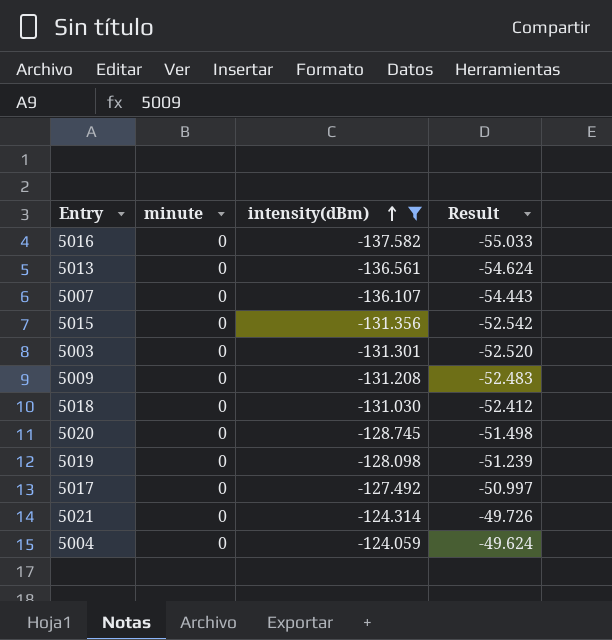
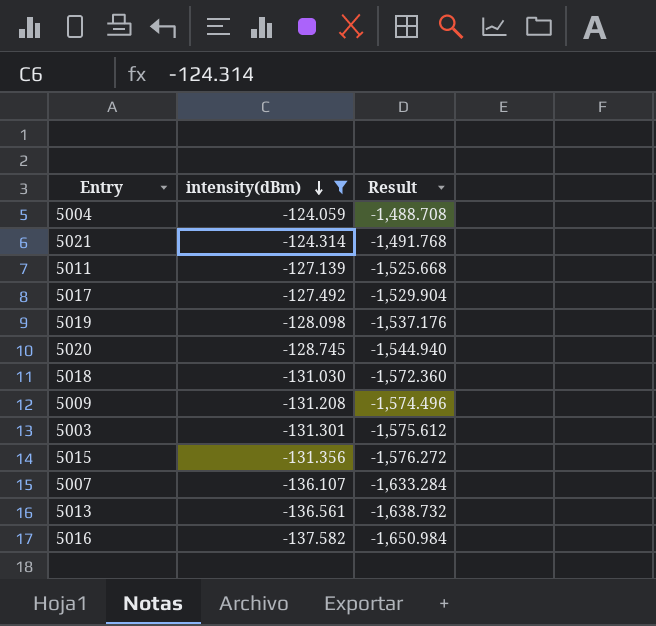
row order: intensity(dBm) ascending -> intensity(dBm) descending
column minute | position: 2 -> none
column Result | formula: [intensity(dBm)] * 0.4 -> [intensity(dBm)] * 12
row 5011: none -> -127.139 | -1,525.668

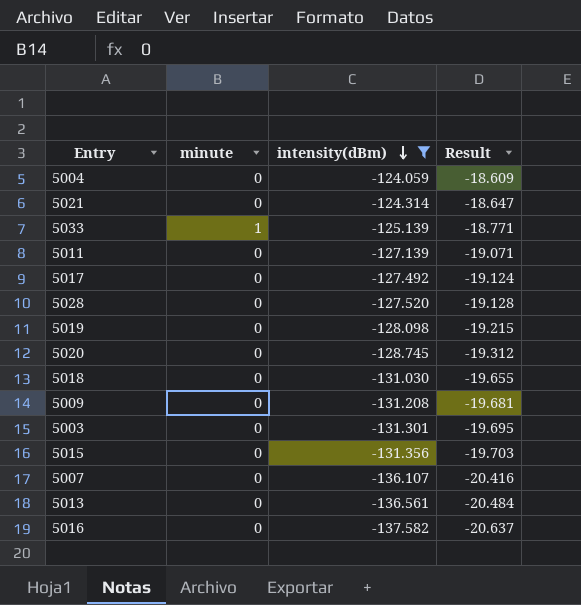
column minute | position: none -> 2
column Result | formula: [intensity(dBm)] * 12 -> [intensity(dBm)] * 0.15
row 5033: none -> 1 | -125.139 | -18.771
row 5028: none -> 0 | -127.520 | -19.128

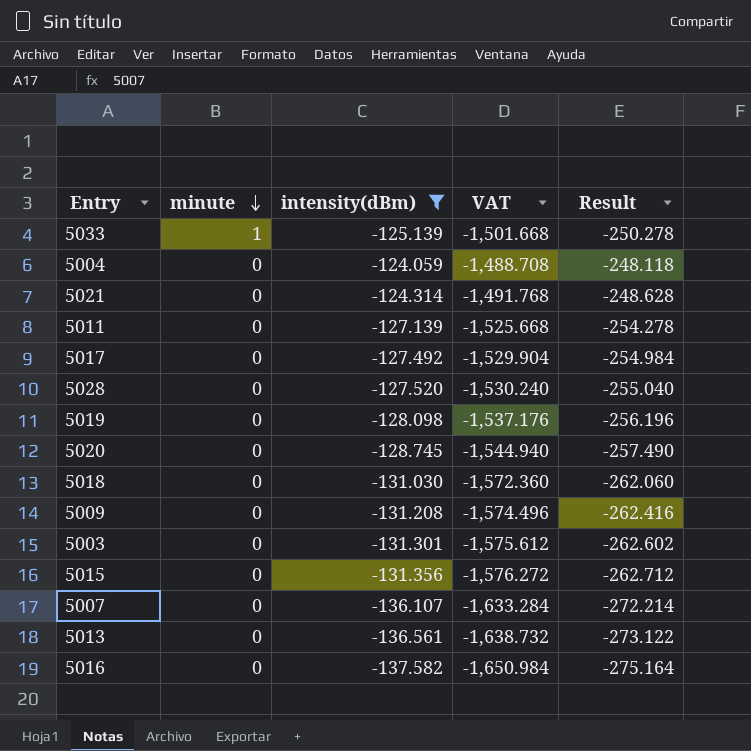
row order: intensity(dBm) descending -> minute descending
column VAT | formula: none -> [intensity(dBm)] * 12
column Result | formula: [intensity(dBm)] * 0.15 -> [intensity(dBm)] * 2

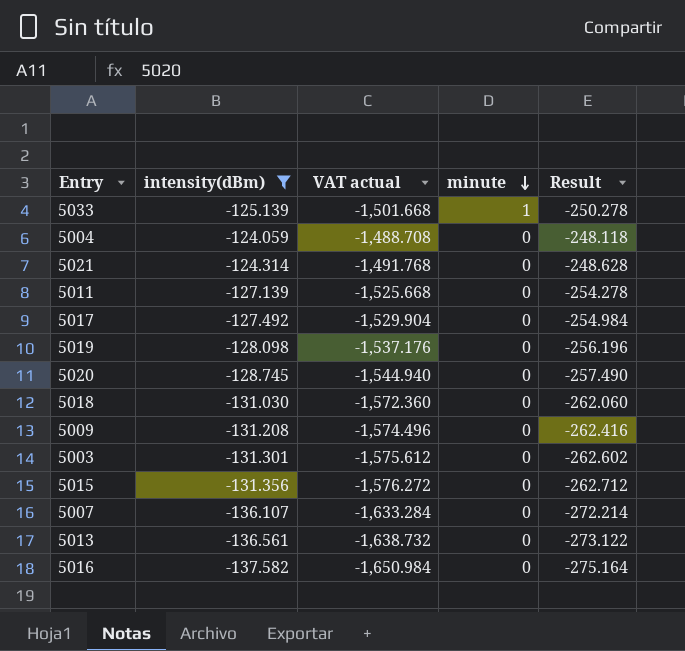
column name: VAT -> VAT actual
column minute | position: 2 -> 4
row 5028: 0 | -127.520 | -1,530.240 | -255.040 -> none

